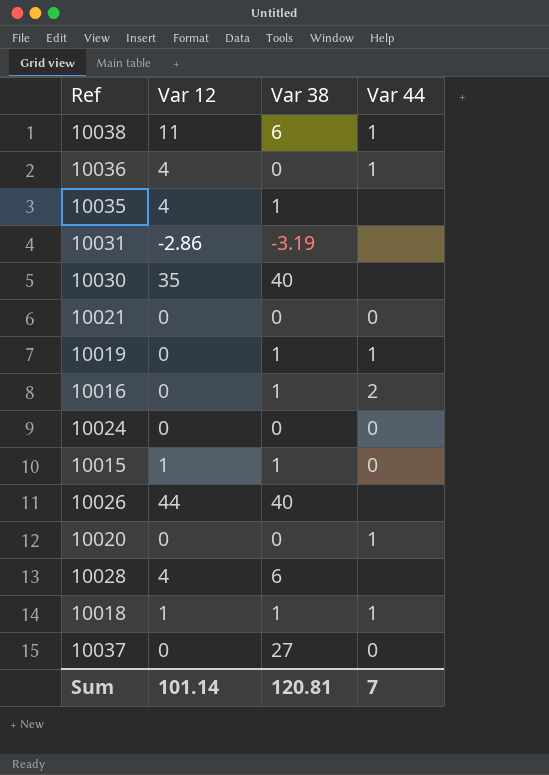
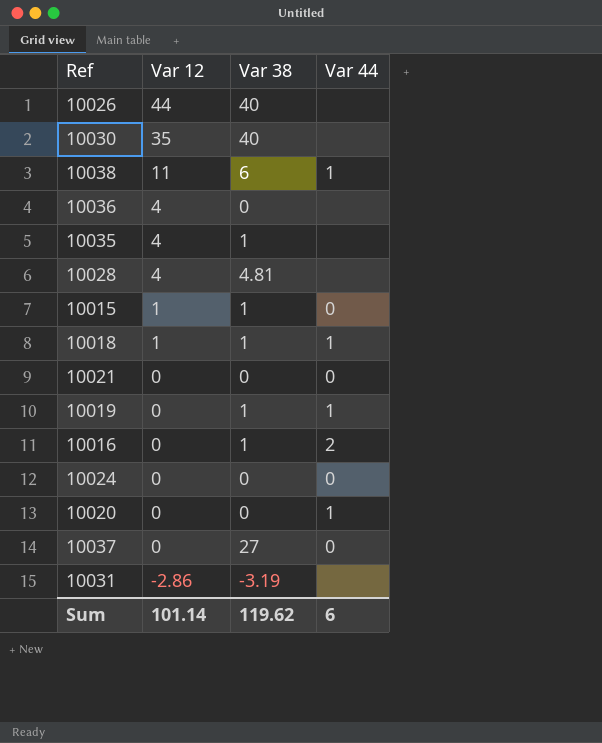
row order: none -> Var 12 descending
10036 | Var 44: 1 -> none
10028 | Var 38: 6 -> 4.81
Sum | Var 38: 120.81 -> 119.62
Sum | Var 44: 7 -> 6

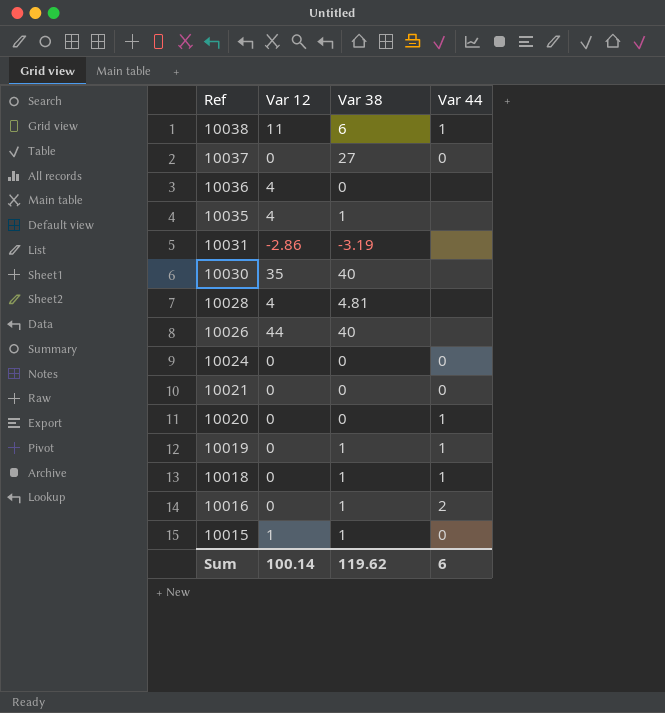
row order: Var 12 descending -> Ref descending
10018 | Var 12: 1 -> 0
Sum | Var 12: 101.14 -> 100.14

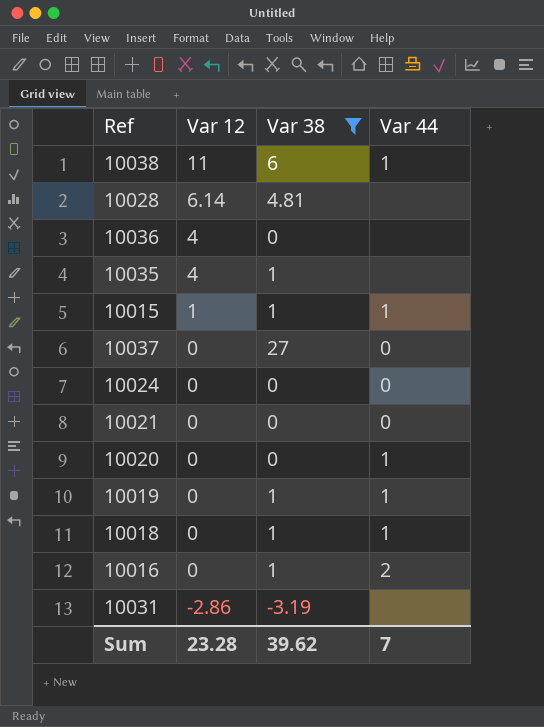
filter: none -> Var 38 != 40
row order: Ref descending -> Var 12 descending
10028 | Var 12: 4 -> 6.14
10015 | Var 44: 0 -> 1
Sum | Var 12: 100.14 -> 23.28
Sum | Var 38: 119.62 -> 39.62
Sum | Var 44: 6 -> 7

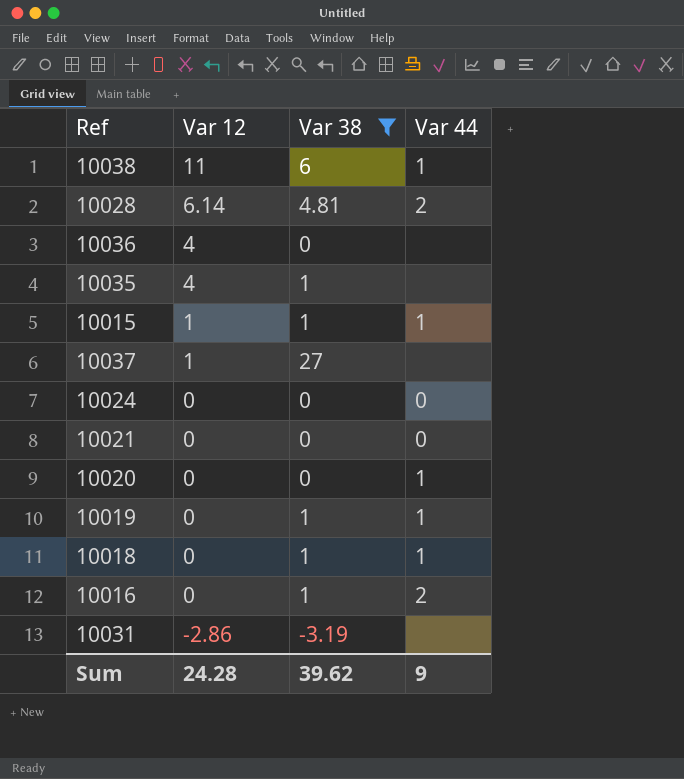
10028 | Var 44: none -> 2
10037 | Var 12: 0 -> 1
10037 | Var 44: 0 -> none
Sum | Var 12: 23.28 -> 24.28
Sum | Var 44: 7 -> 9

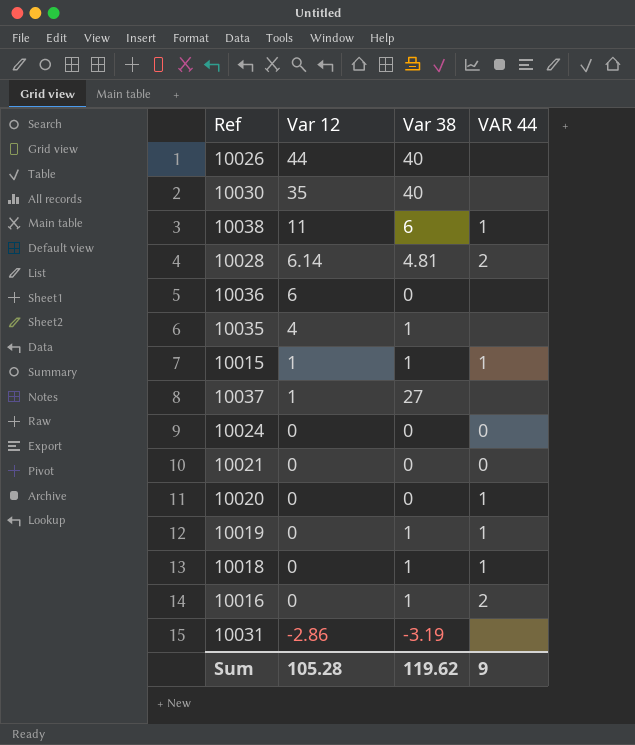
filter: Var 38 != 40 -> none
column name: Var 44 -> VAR 44
10036 | Var 12: 4 -> 6
Sum | Var 12: 24.28 -> 105.28
Sum | Var 38: 39.62 -> 119.62

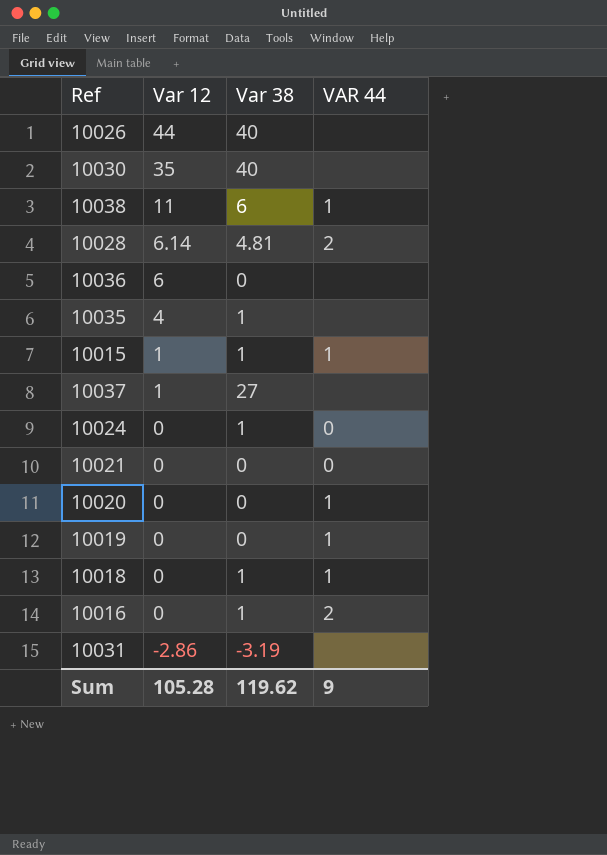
10024 | Var 38: 0 -> 1
10019 | Var 38: 1 -> 0

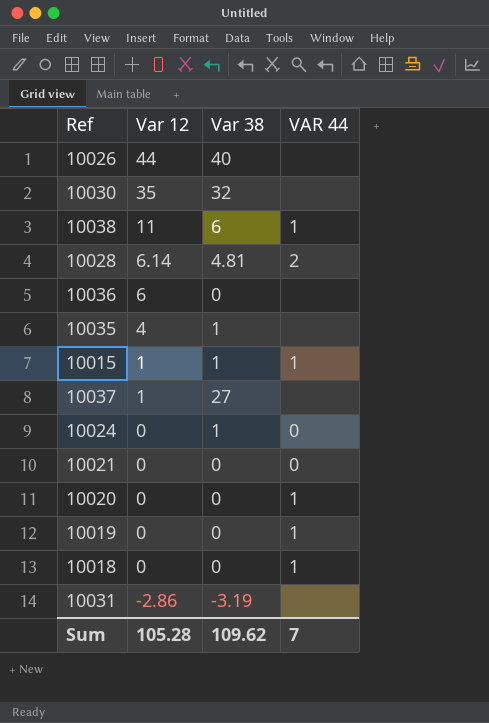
row 10016: 0 | 1 | 2 -> none
10030 | Var 38: 40 -> 32
10018 | Var 38: 1 -> 0
Sum | Var 38: 119.62 -> 109.62
Sum | VAR 44: 9 -> 7

